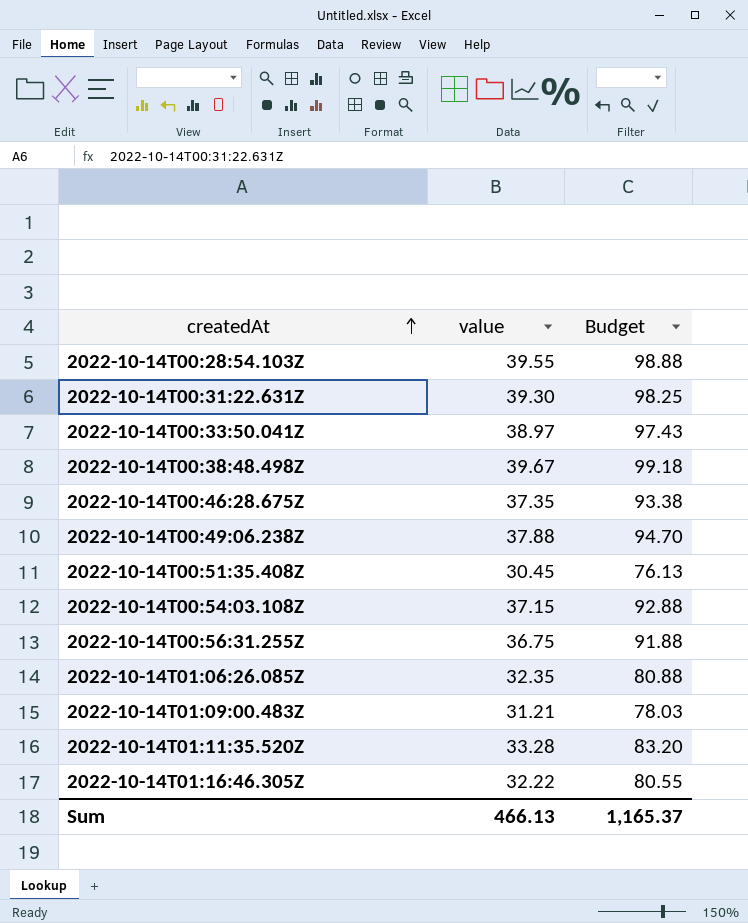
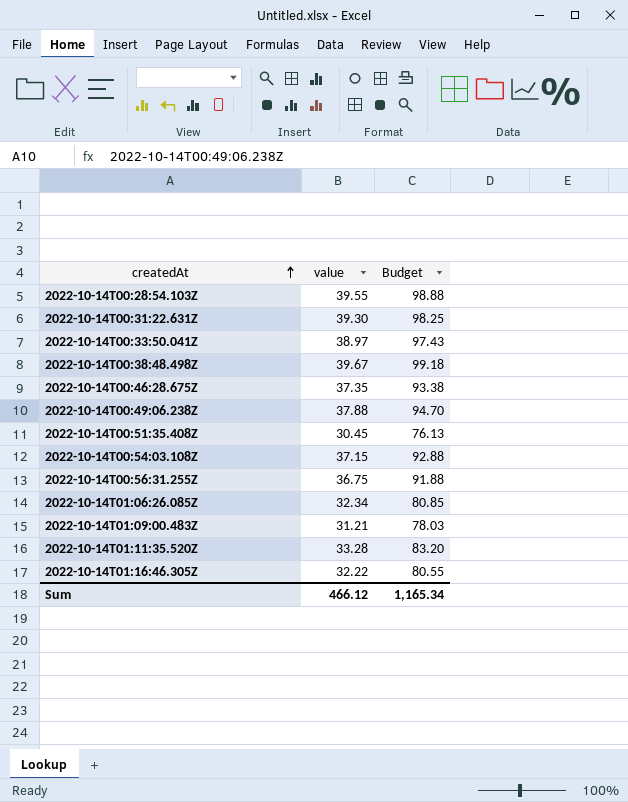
2022-10-14T01:06:26.085Z | value: 32.35 -> 32.34
2022-10-14T01:06:26.085Z | Budget: 80.88 -> 80.85
Sum | value: 466.13 -> 466.12
Sum | Budget: 1,165.37 -> 1,165.34

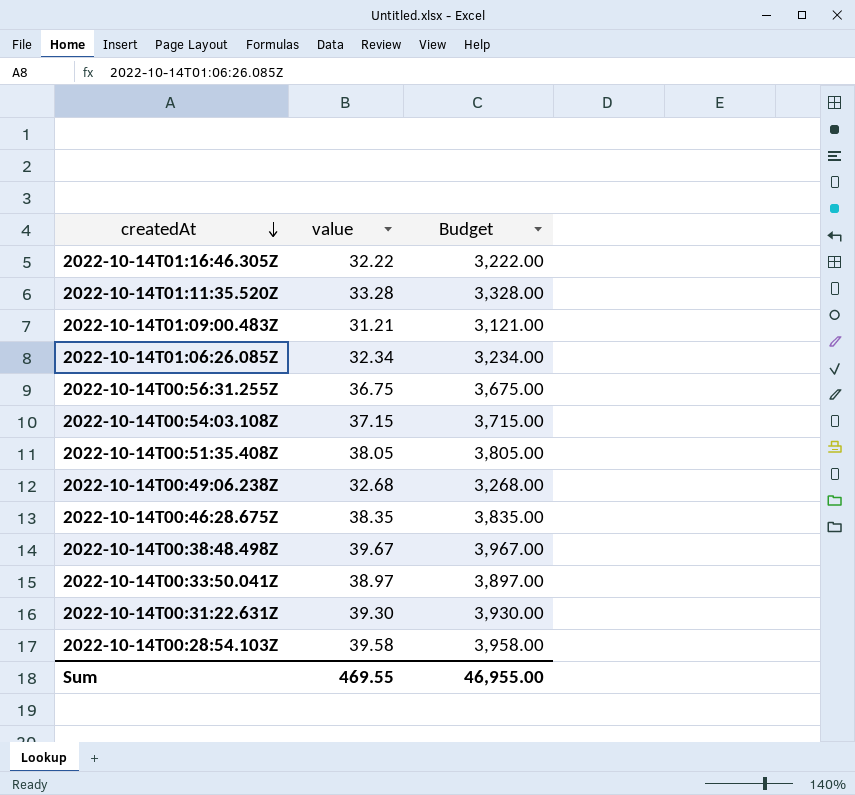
row order: createdAt ascending -> createdAt descending
column Budget | formula: [value] * 2.5 -> [value] * 100
2022-10-14T00:51:35.408Z | value: 30.45 -> 38.05
2022-10-14T00:49:06.238Z | value: 37.88 -> 32.68
2022-10-14T00:46:28.675Z | value: 37.35 -> 38.35
2022-10-14T00:28:54.103Z | value: 39.55 -> 39.58
Sum | value: 466.12 -> 469.55
Sum | Budget: 1,165.34 -> 46,955.00

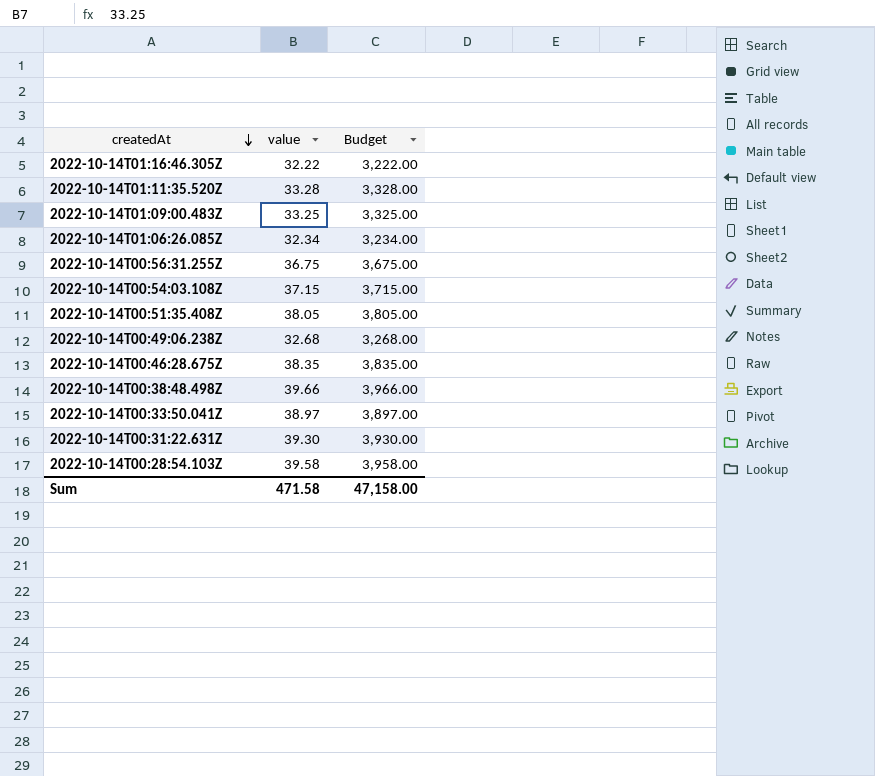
2022-10-14T01:09:00.483Z | value: 31.21 -> 33.25
2022-10-14T01:09:00.483Z | Budget: 3,121.00 -> 3,325.00
2022-10-14T00:38:48.498Z | value: 39.67 -> 39.66
2022-10-14T00:38:48.498Z | Budget: 3,967.00 -> 3,966.00
Sum | value: 469.55 -> 471.58
Sum | Budget: 46,955.00 -> 47,158.00

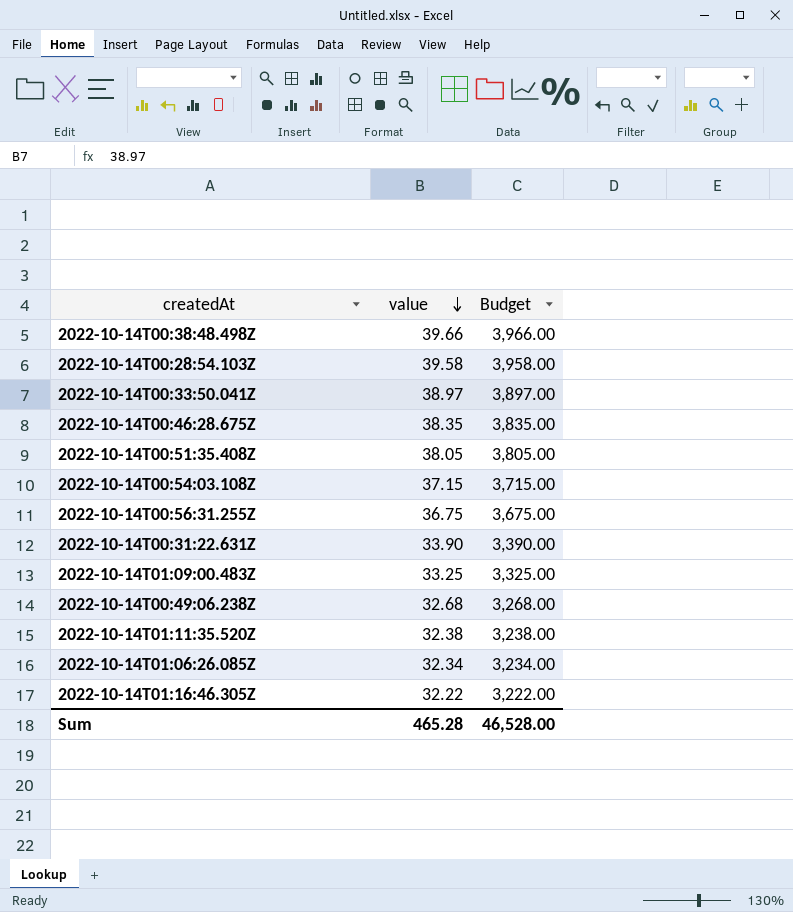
row order: createdAt descending -> value descending
2022-10-14T00:31:22.631Z | value: 39.30 -> 33.90
2022-10-14T00:31:22.631Z | Budget: 3,930.00 -> 3,390.00
2022-10-14T01:11:35.520Z | value: 33.28 -> 32.38
2022-10-14T01:11:35.520Z | Budget: 3,328.00 -> 3,238.00
Sum | value: 471.58 -> 465.28
Sum | Budget: 47,158.00 -> 46,528.00

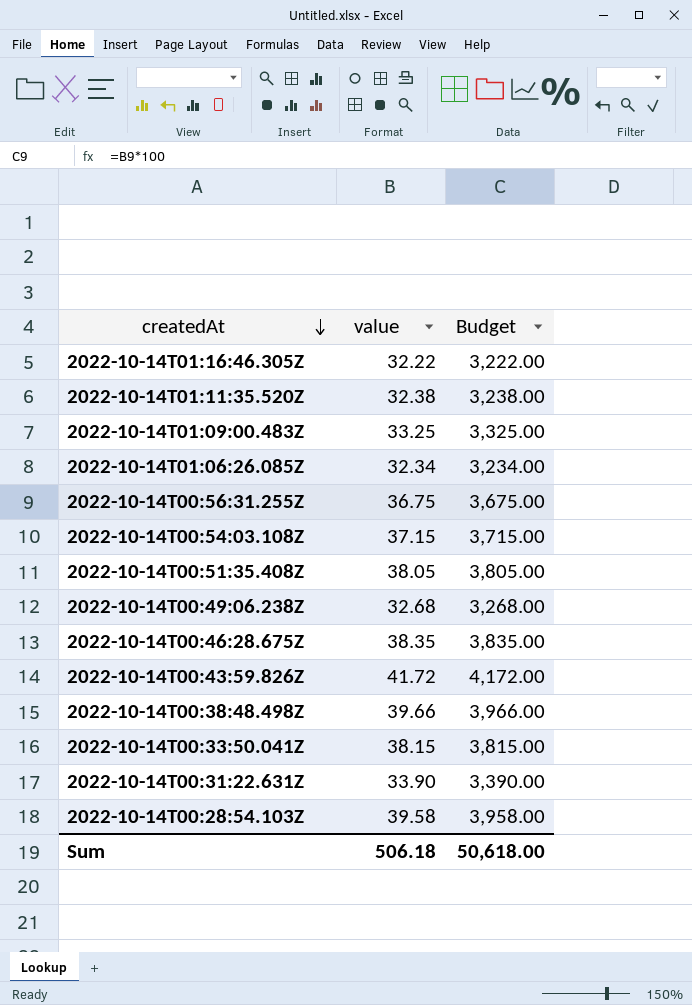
row order: value descending -> createdAt descending
row 2022-10-14T00:43:59.826Z: none -> 41.72 | 4,172.00
2022-10-14T00:33:50.041Z | value: 38.97 -> 38.15
2022-10-14T00:33:50.041Z | Budget: 3,897.00 -> 3,815.00
Sum | value: 465.28 -> 506.18
Sum | Budget: 46,528.00 -> 50,618.00

